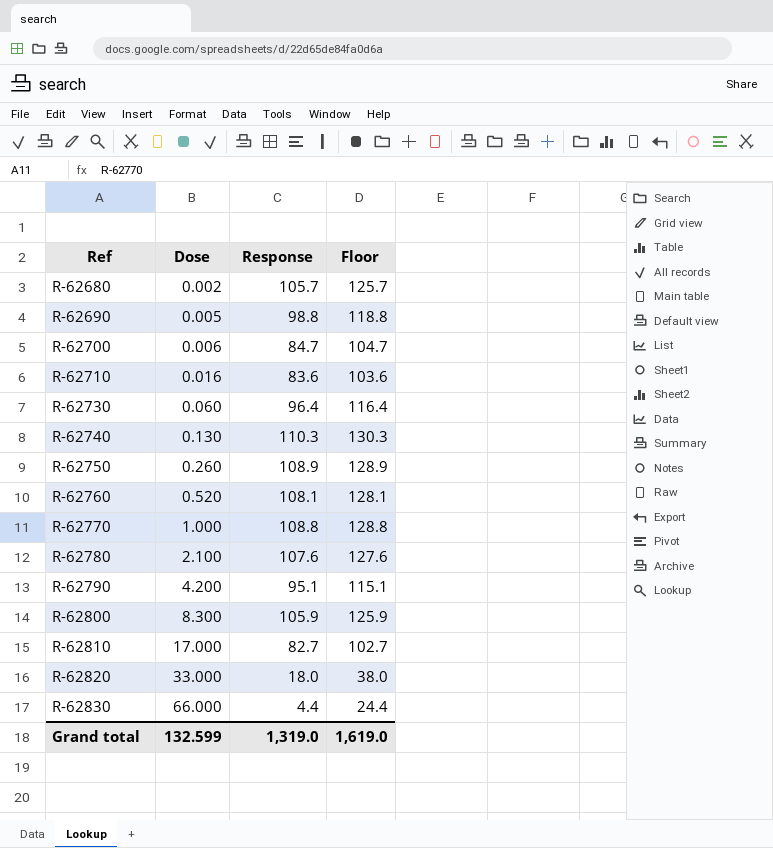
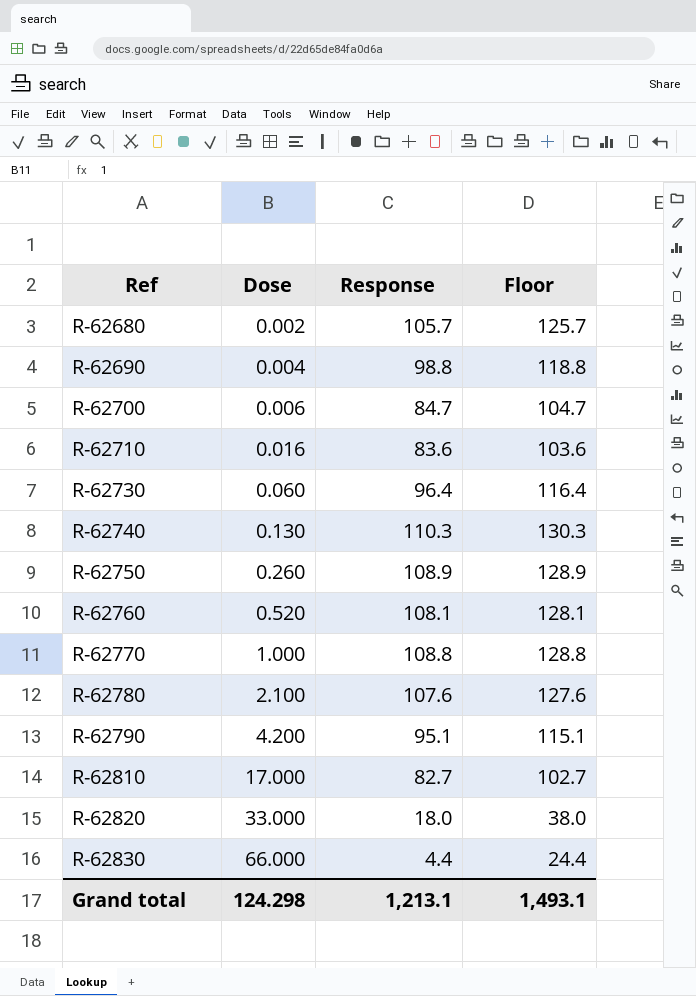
row R-62800: 8.300 | 105.9 | 125.9 -> none
R-62690 | Dose: 0.005 -> 0.004
Grand total | Dose: 132.599 -> 124.298
Grand total | Response: 1,319.0 -> 1,213.1
Grand total | Floor: 1,619.0 -> 1,493.1

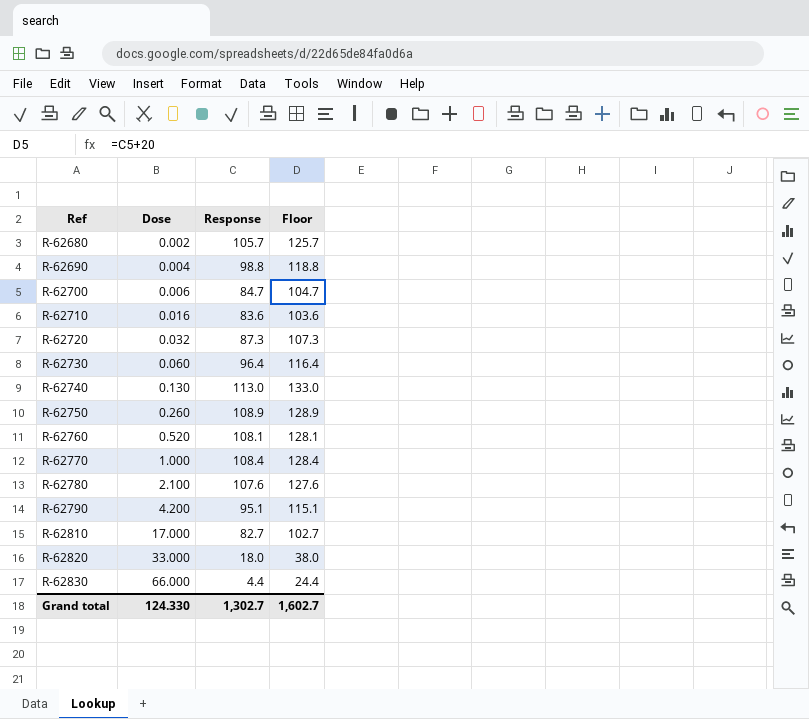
row R-62720: none -> 0.032 | 87.3 | 107.3
R-62740 | Response: 110.3 -> 113.0
R-62740 | Floor: 130.3 -> 133.0
R-62770 | Response: 108.8 -> 108.4
R-62770 | Floor: 128.8 -> 128.4
Grand total | Dose: 124.298 -> 124.330
Grand total | Response: 1,213.1 -> 1,302.7
Grand total | Floor: 1,493.1 -> 1,602.7

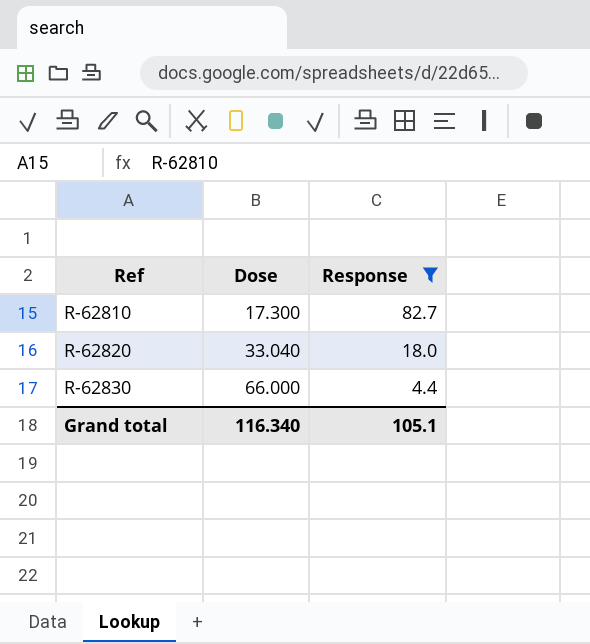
filter: none -> Response <= 82.7
column Floor | formula: [Response] + 20 -> none
R-62810 | Dose: 17.000 -> 17.300
R-62820 | Dose: 33.000 -> 33.040
Grand total | Dose: 124.330 -> 116.340
Grand total | Response: 1,302.7 -> 105.1

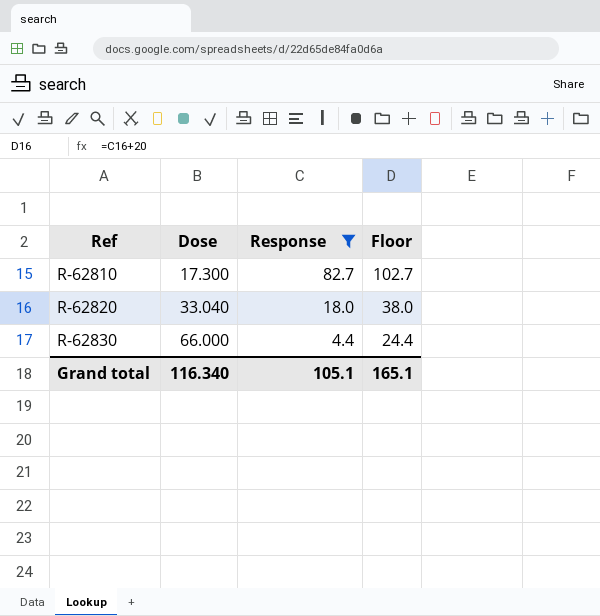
column Floor | formula: none -> [Response] + 20

